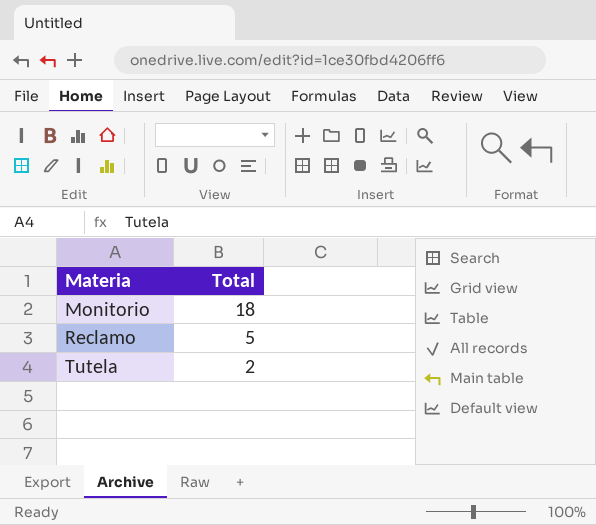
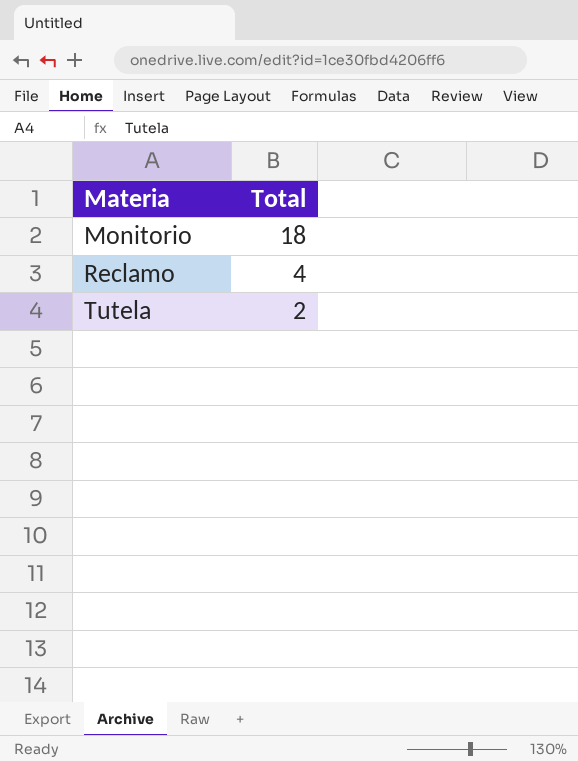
Reclamo | Total: 5 -> 4

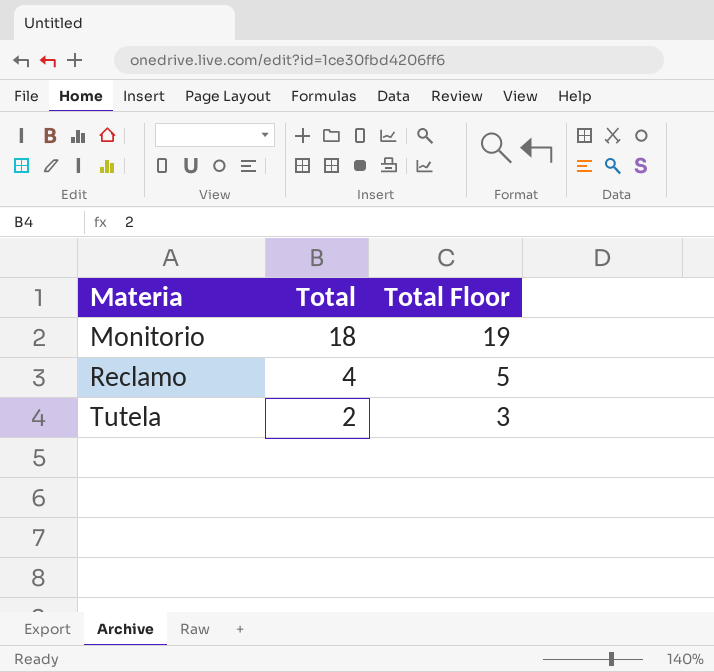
column Total Floor | formula: none -> [Total] + 1

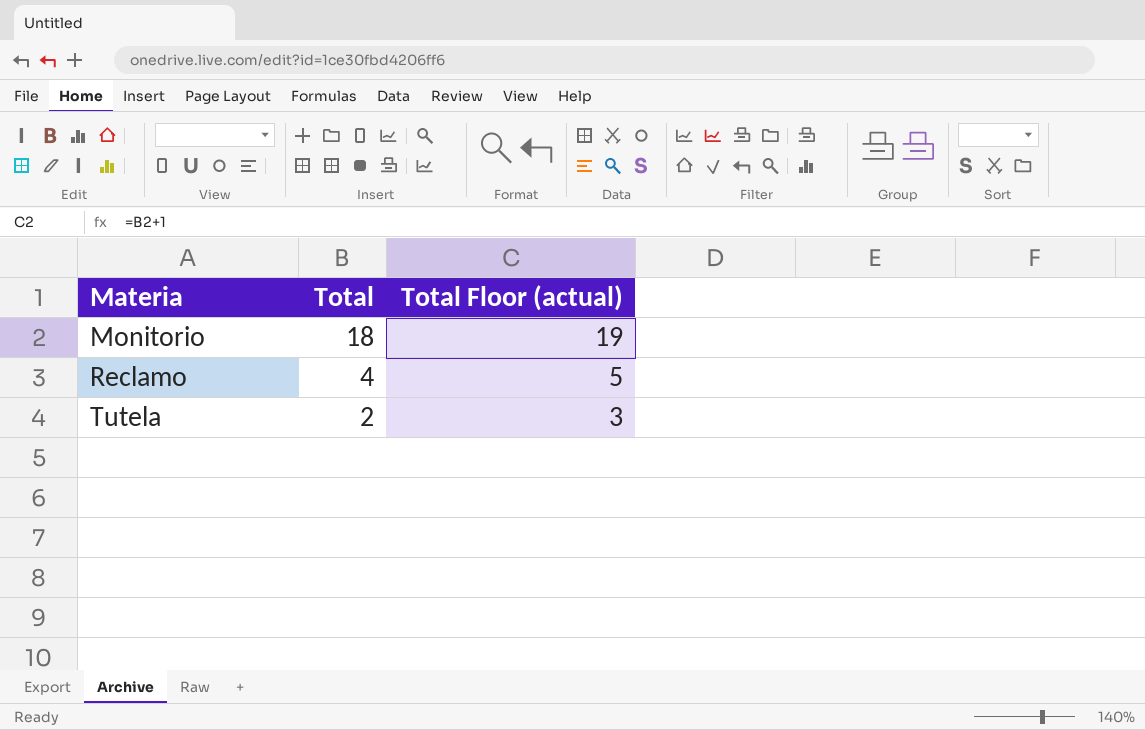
column name: Total Floor -> Total Floor (actual)

